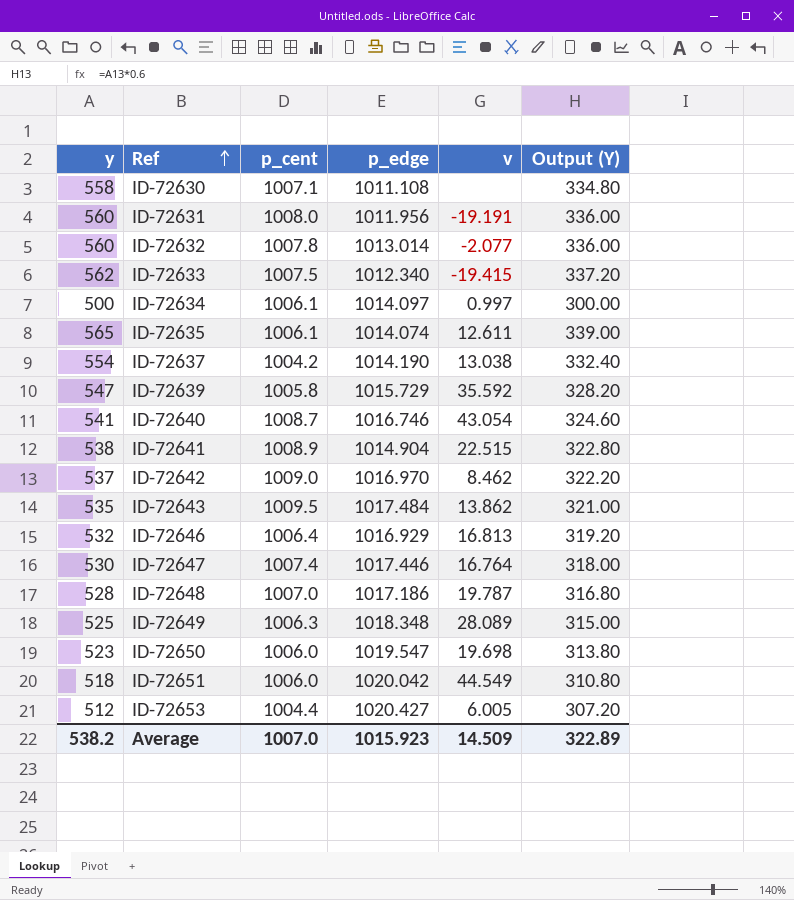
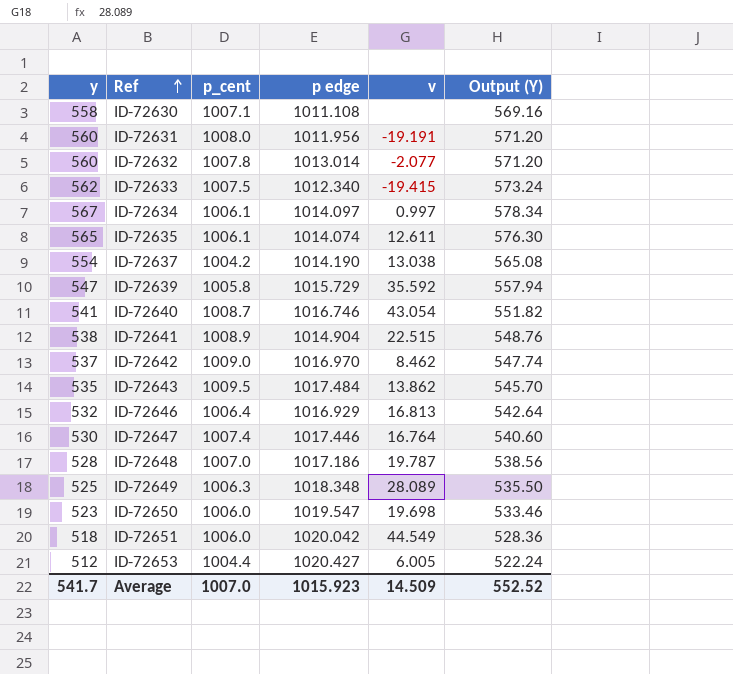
column name: p_edge -> p edge
column Output (Y) | formula: [y] * 0.6 -> [y] * 1.02
ID-72634 | y: 500 -> 567
Average | y: 538.2 -> 541.7
Average | Output (Y): 322.89 -> 552.52

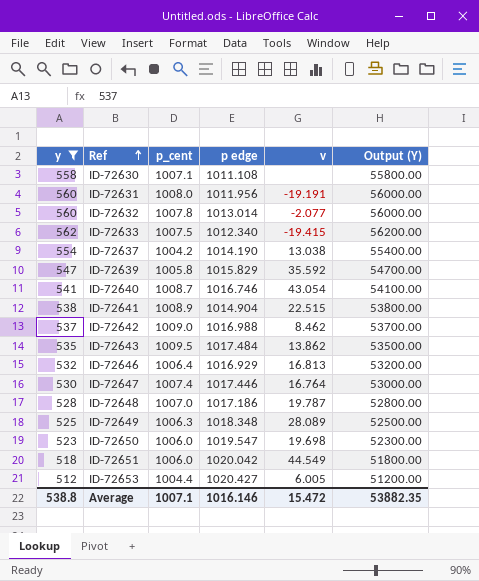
filter: none -> y <= 562
column Output (Y) | formula: [y] * 1.02 -> [y] * 100
ID-72639 | p edge: 1015.729 -> 1015.829
ID-72642 | p edge: 1016.970 -> 1016.988
Average | y: 541.7 -> 538.8
Average | p_cent: 1007.0 -> 1007.1
Average | p edge: 1015.923 -> 1016.146
Average | v: 14.509 -> 15.472
Average | Output (Y): 552.52 -> 53882.35

